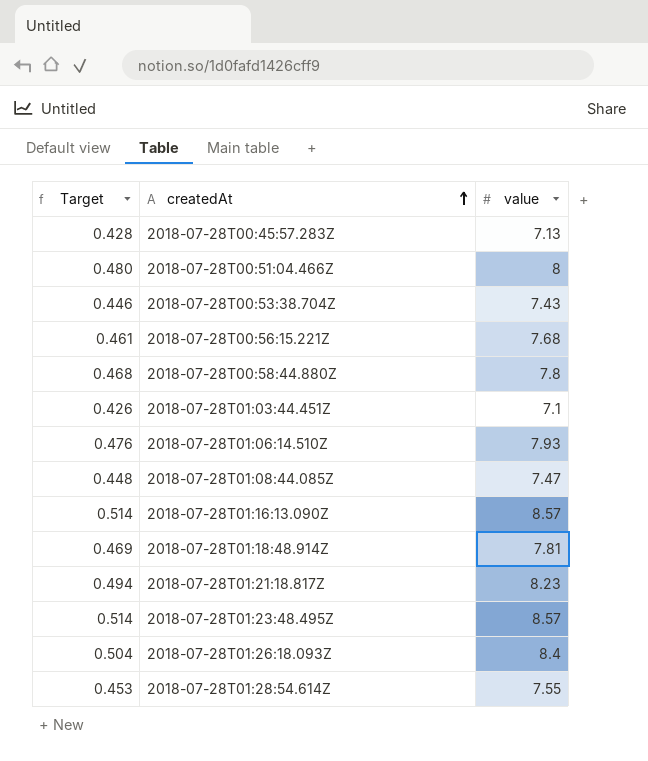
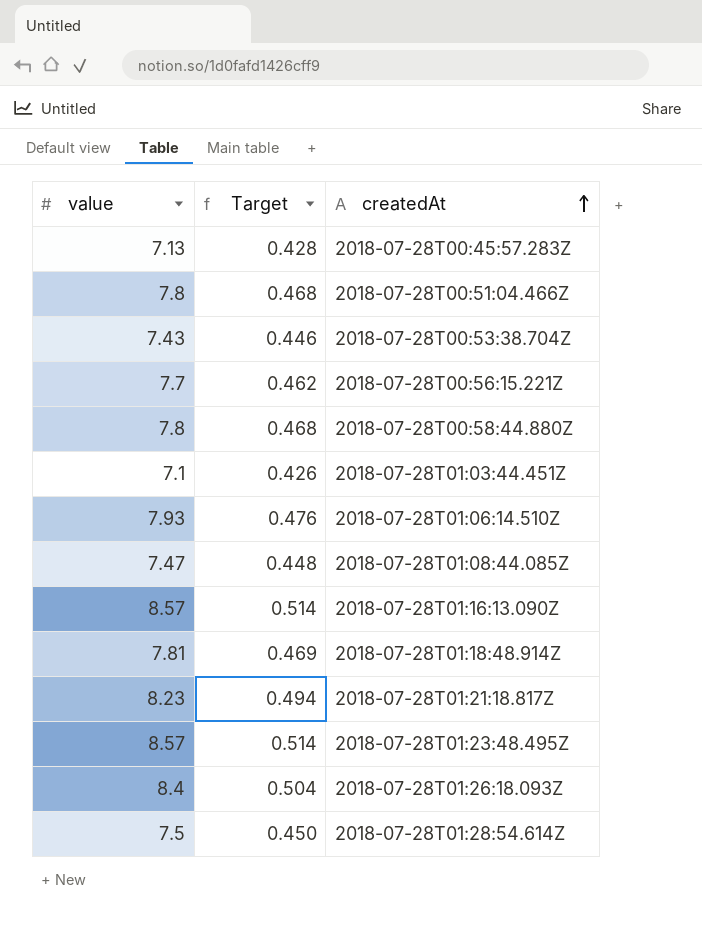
column value | position: 3 -> 1
2018-07-28T00:51:04.466Z | value: 8 -> 7.8
2018-07-28T00:51:04.466Z | Target: 0.480 -> 0.468
2018-07-28T00:56:15.221Z | value: 7.68 -> 7.7
2018-07-28T00:56:15.221Z | Target: 0.461 -> 0.462
2018-07-28T01:28:54.614Z | value: 7.55 -> 7.5
2018-07-28T01:28:54.614Z | Target: 0.453 -> 0.450

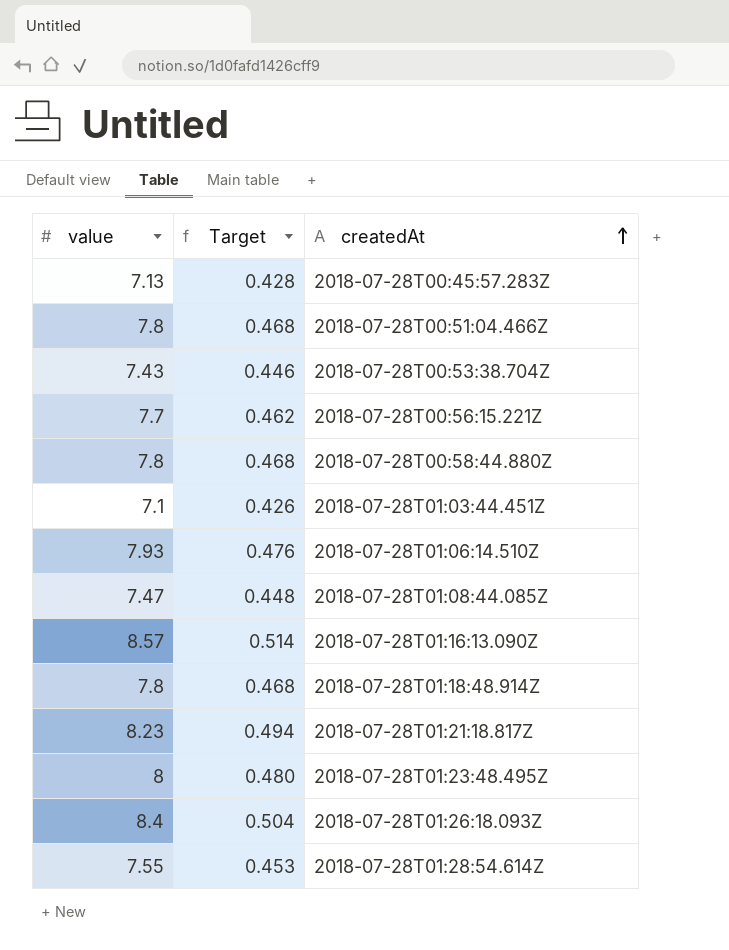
2018-07-28T01:18:48.914Z | value: 7.81 -> 7.8
2018-07-28T01:18:48.914Z | Target: 0.469 -> 0.468
2018-07-28T01:23:48.495Z | value: 8.57 -> 8
2018-07-28T01:23:48.495Z | Target: 0.514 -> 0.480
2018-07-28T01:28:54.614Z | value: 7.5 -> 7.55
2018-07-28T01:28:54.614Z | Target: 0.450 -> 0.453

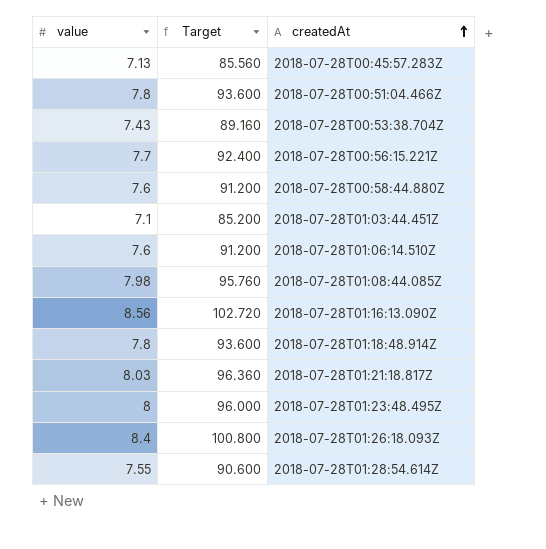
column Target | formula: [value] * 0.06 -> [value] * 12
2018-07-28T00:58:44.880Z | value: 7.8 -> 7.6
2018-07-28T01:06:14.510Z | value: 7.93 -> 7.6
2018-07-28T01:08:44.085Z | value: 7.47 -> 7.98
2018-07-28T01:16:13.090Z | value: 8.57 -> 8.56
2018-07-28T01:21:18.817Z | value: 8.23 -> 8.03

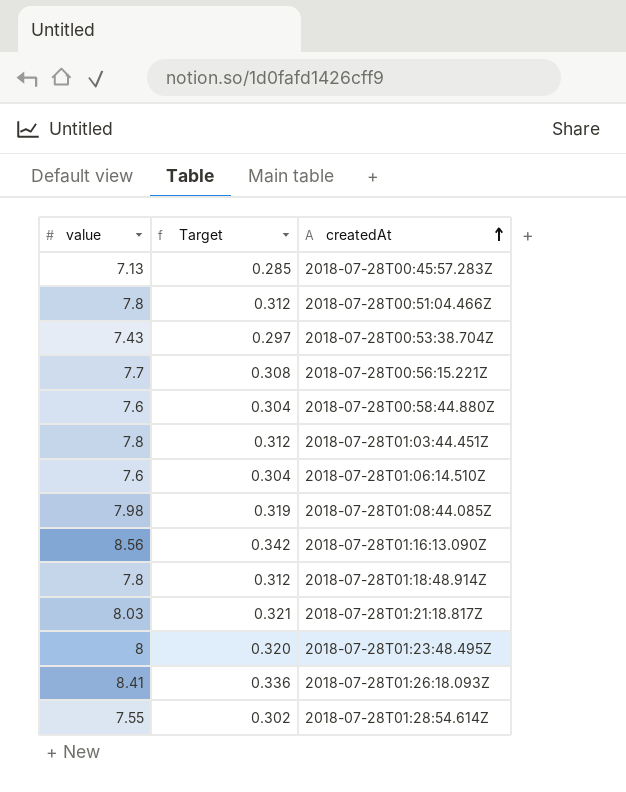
column Target | formula: [value] * 12 -> [value] * 0.04
2018-07-28T01:03:44.451Z | value: 7.1 -> 7.8
2018-07-28T01:26:18.093Z | value: 8.4 -> 8.41

